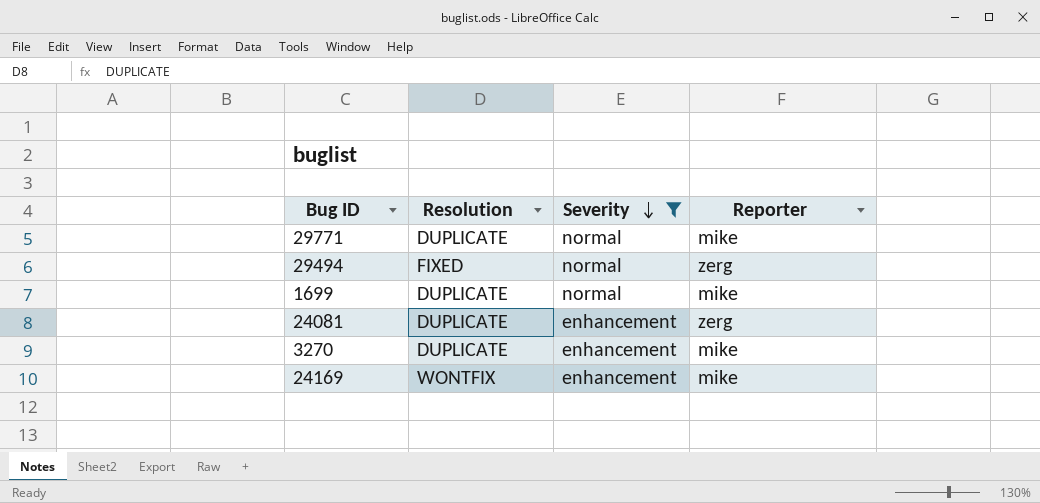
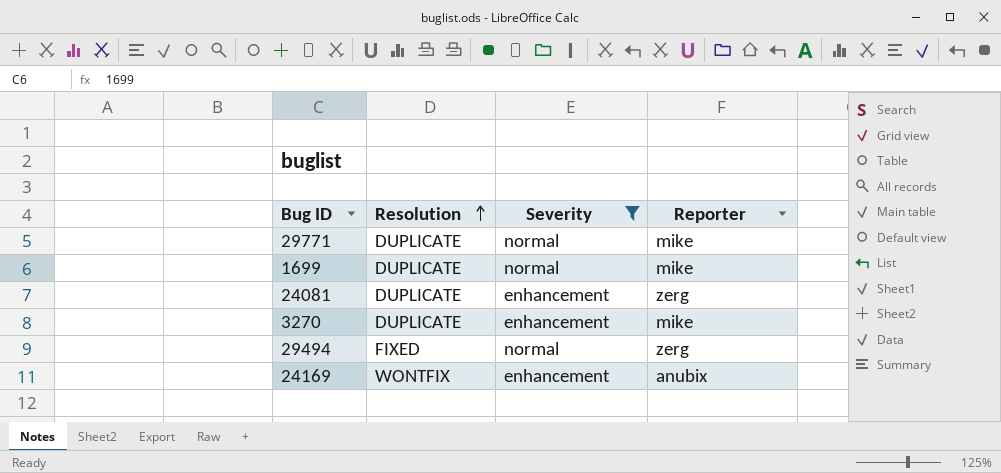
row order: Severity descending -> Resolution ascending
24169 | Reporter: mike -> anubix

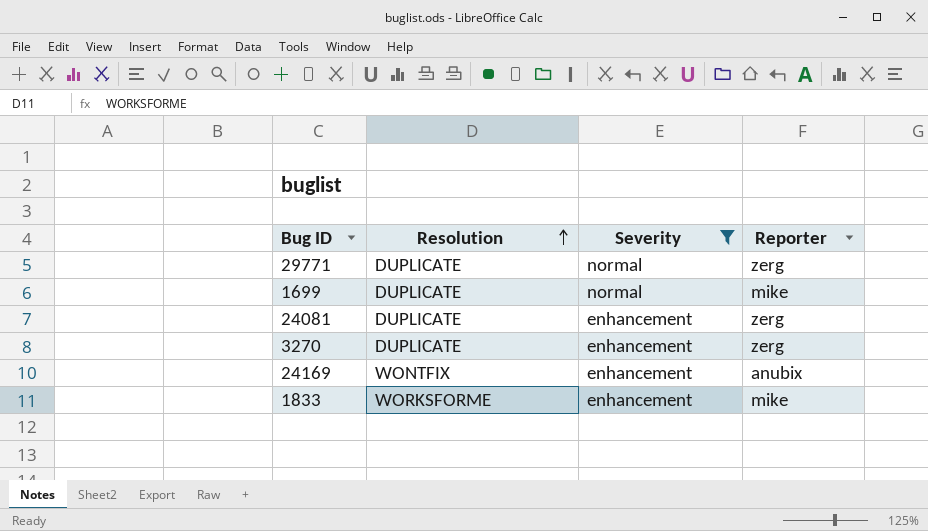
row 29494: FIXED | normal | zerg -> none
29771 | Reporter: mike -> zerg
3270 | Reporter: mike -> zerg
row 1833: none -> WORKSFORME | enhancement | mike

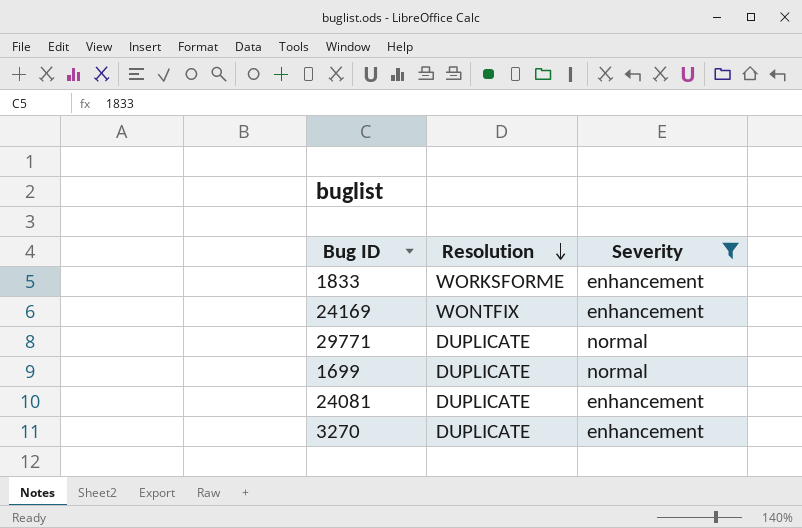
row order: Resolution ascending -> Resolution descending
column Reporter | position: 4 -> none

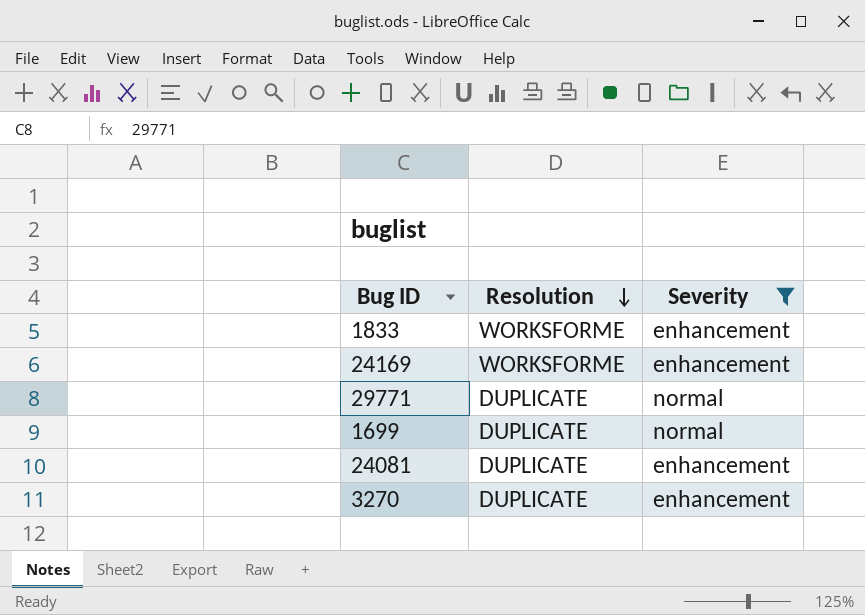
24169 | Resolution: WONTFIX -> WORKSFORME

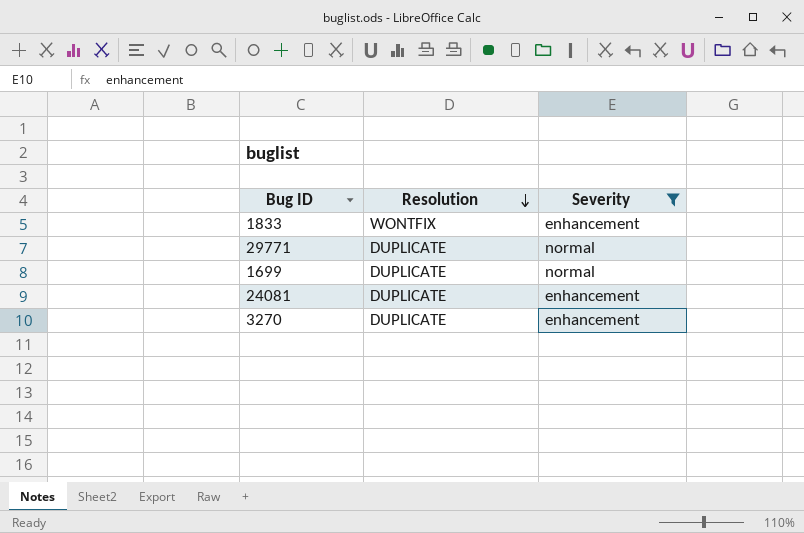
row 24169: WORKSFORME | enhancement -> none
1833 | Resolution: WORKSFORME -> WONTFIX

